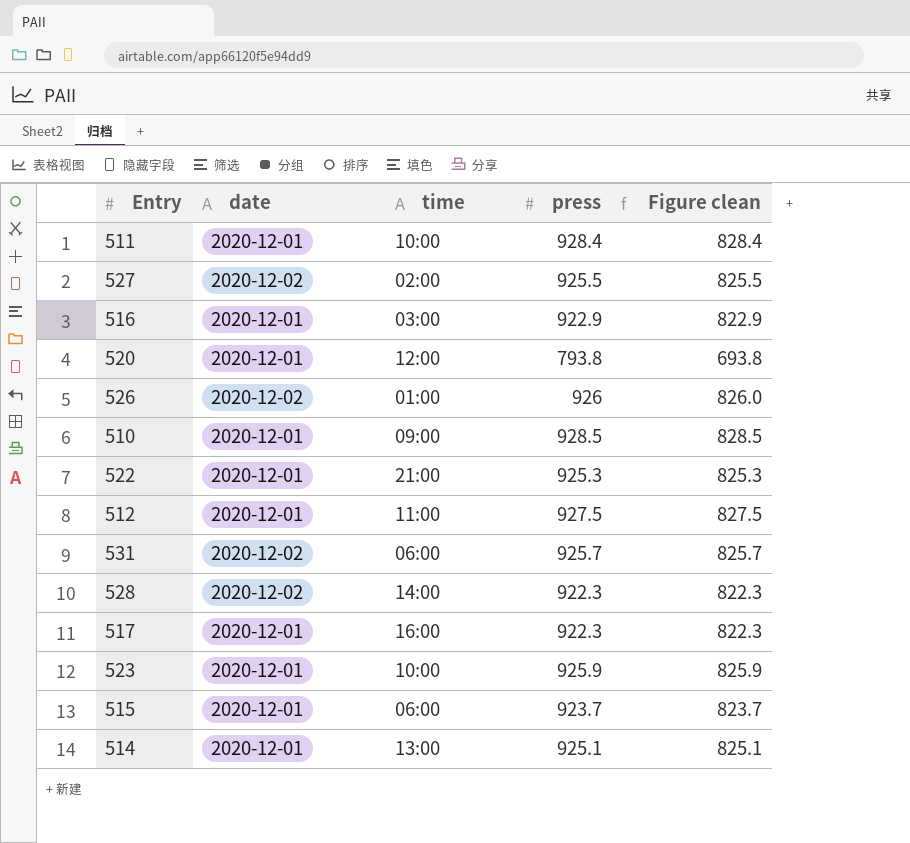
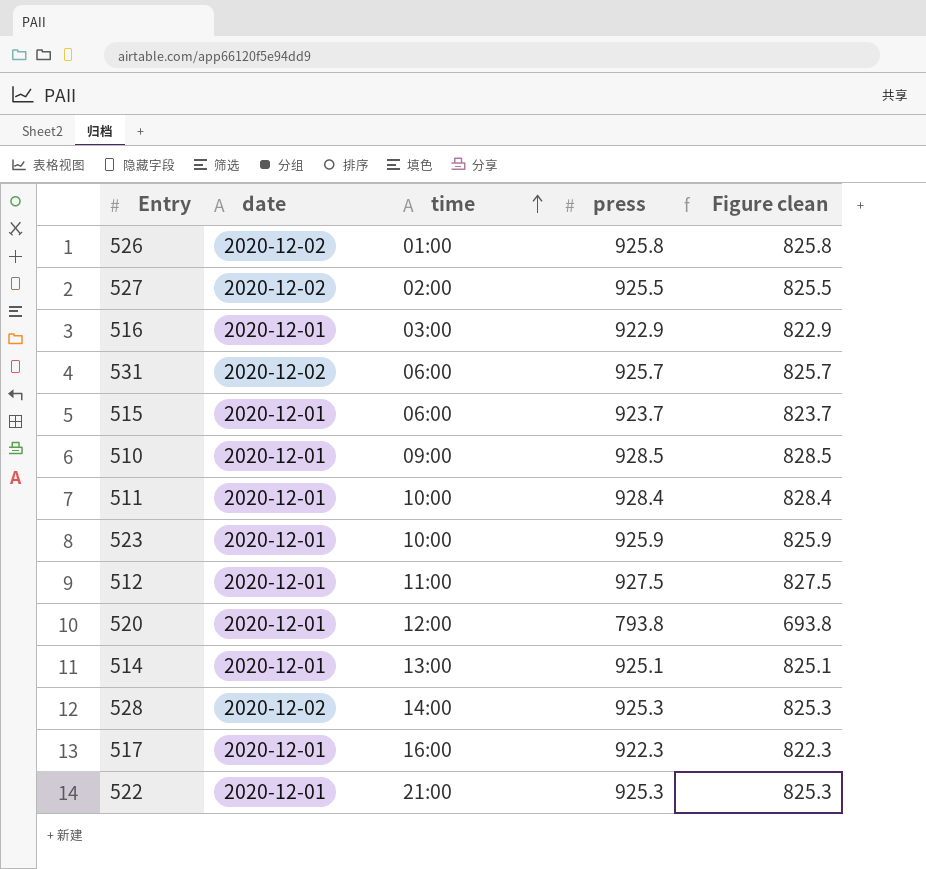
row order: none -> time ascending
526 | press: 926 -> 925.8
526 | Figure clean: 826.0 -> 825.8
528 | press: 922.3 -> 925.3
528 | Figure clean: 822.3 -> 825.3

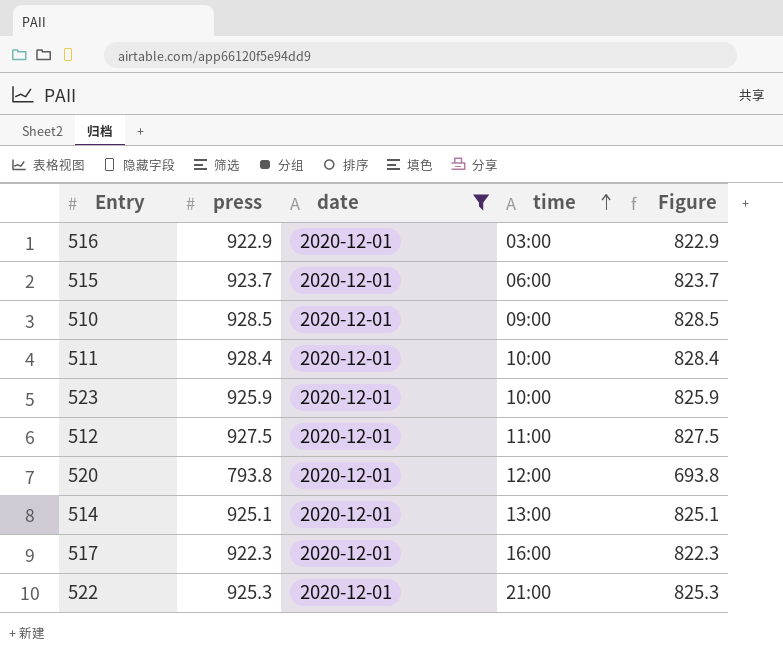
filter: none -> date = 2020-12-01
column press | position: 4 -> 2
column name: Figure clean -> Figure

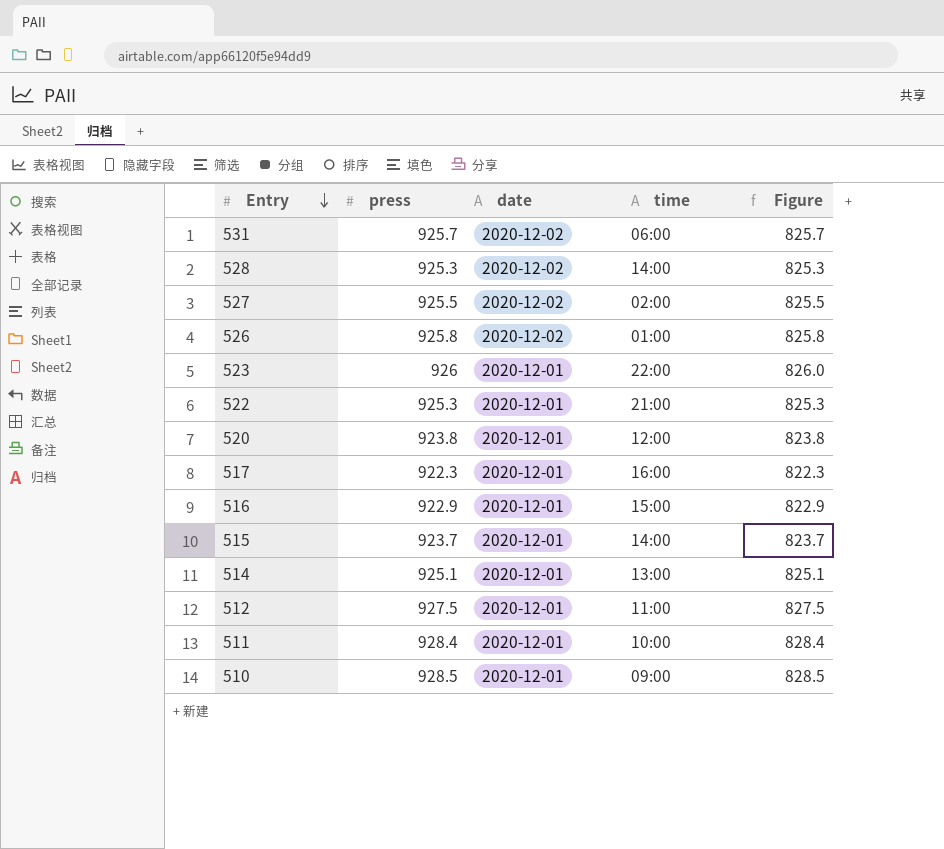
filter: date = 2020-12-01 -> none
row order: time ascending -> Entry descending
523 | press: 925.9 -> 926
523 | time: 10:00 -> 22:00
523 | Figure: 825.9 -> 826.0
520 | press: 793.8 -> 923.8
520 | Figure: 693.8 -> 823.8
516 | time: 03:00 -> 15:00
515 | time: 06:00 -> 14:00

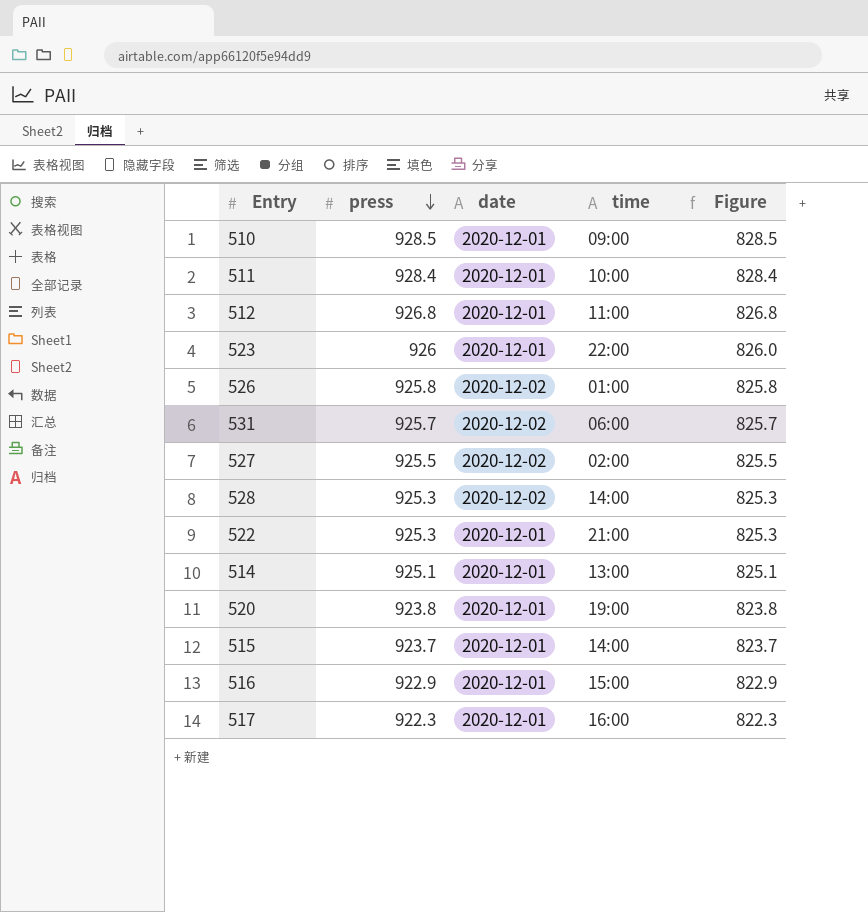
row order: Entry descending -> press descending
512 | press: 927.5 -> 926.8
512 | Figure: 827.5 -> 826.8
520 | time: 12:00 -> 19:00

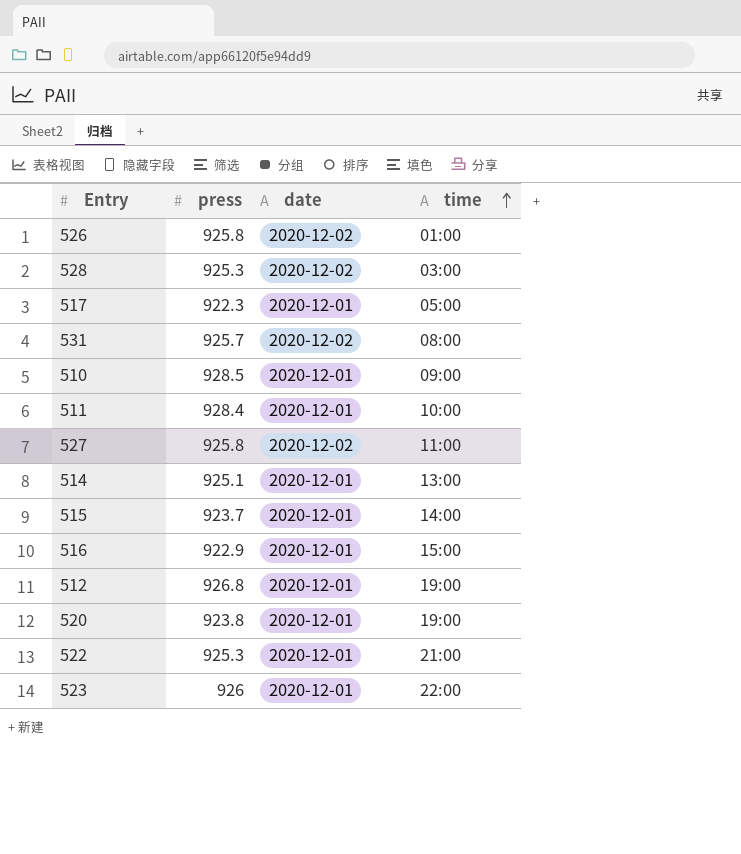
row order: press descending -> time ascending
column Figure | formula: [press] - 100 -> none
528 | time: 14:00 -> 03:00
517 | time: 16:00 -> 05:00
531 | time: 06:00 -> 08:00
527 | press: 925.5 -> 925.8
527 | time: 02:00 -> 11:00
512 | time: 11:00 -> 19:00

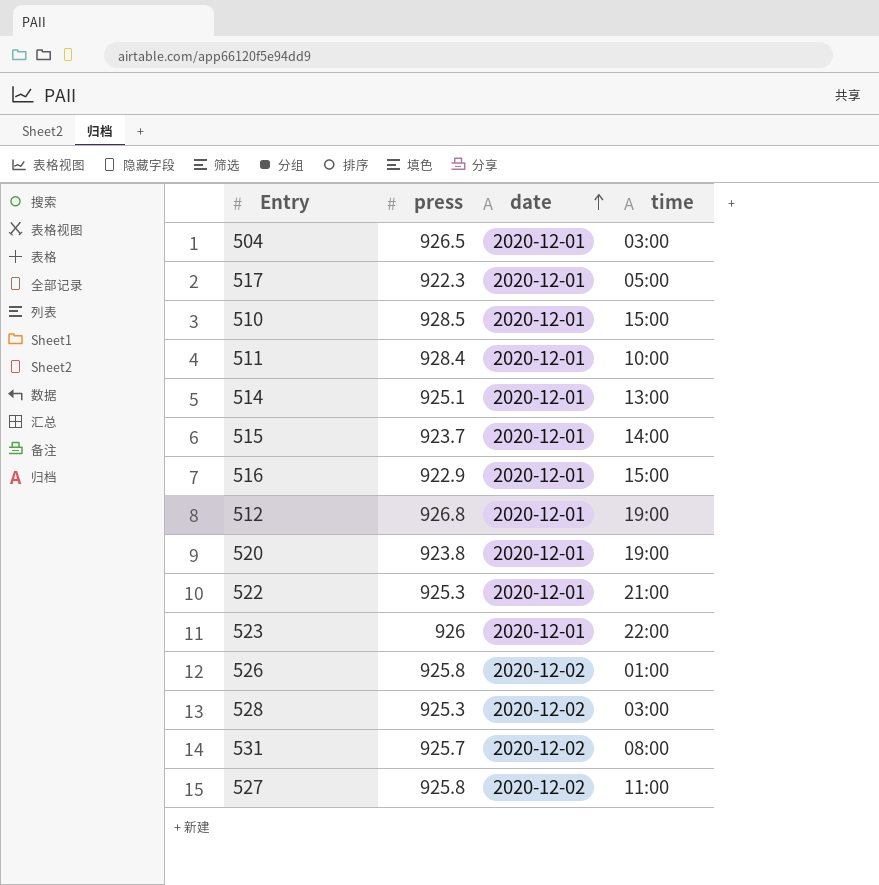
row order: time ascending -> date ascending
row 504: none -> 926.5 | 2020-12-01 | 03:00
510 | time: 09:00 -> 15:00

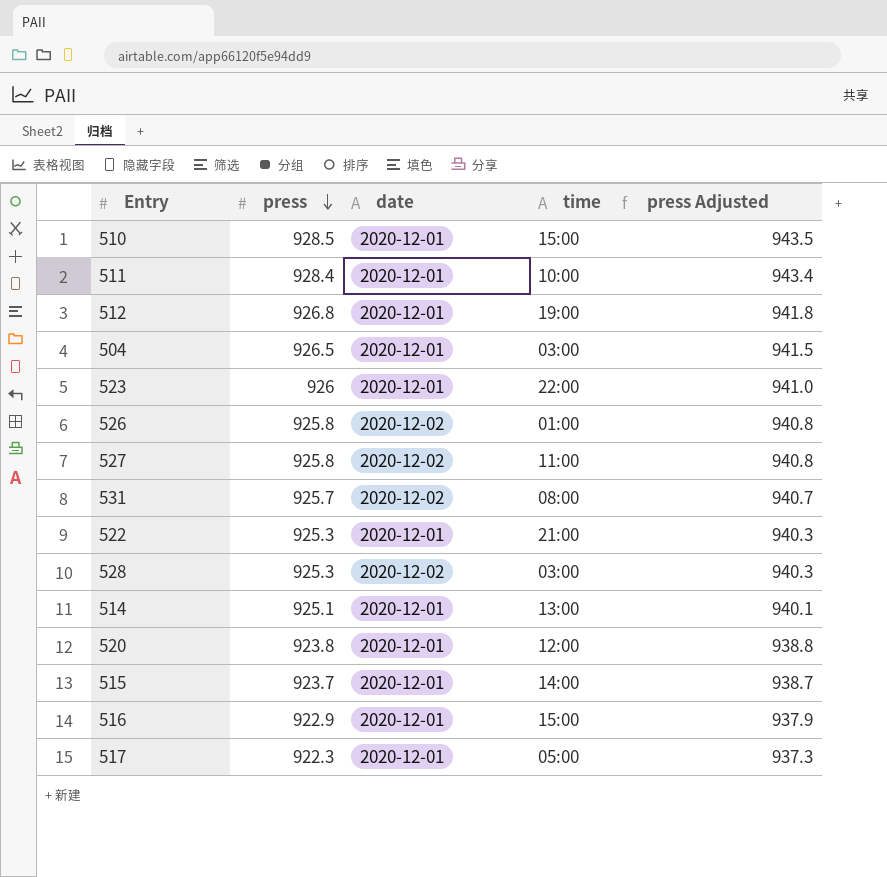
row order: date ascending -> press descending
column press Adjusted | formula: none -> [press] + 15
520 | time: 19:00 -> 12:00

